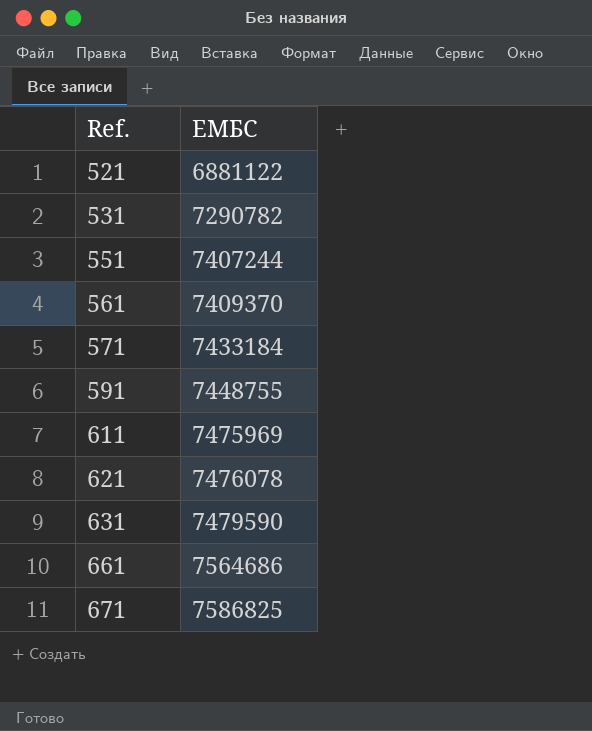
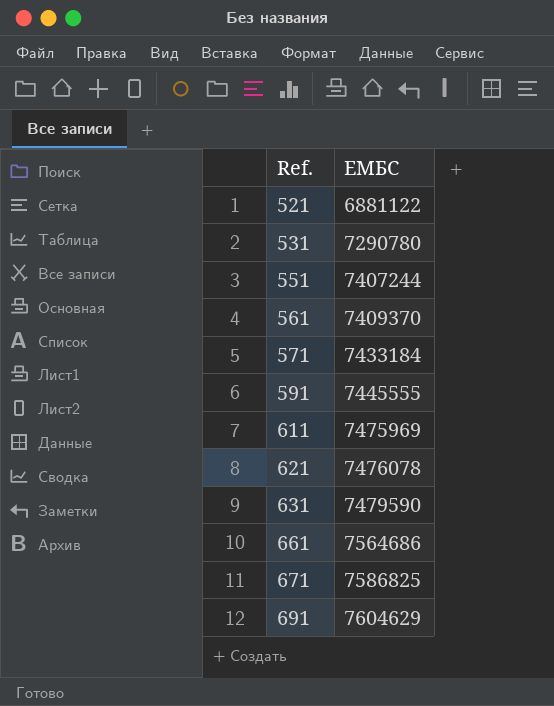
531 | ЕМБС: 7290782 -> 7290780
591 | ЕМБС: 7448755 -> 7445555
row 691: none -> 7604629

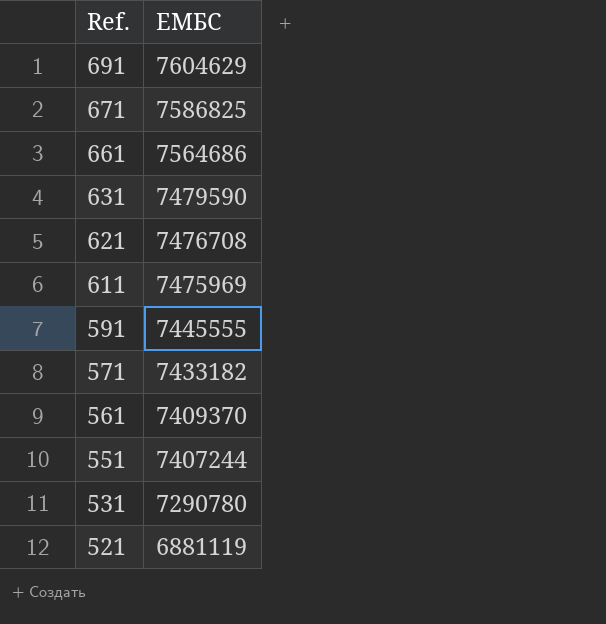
row order: Ref. ascending -> Ref. descending
621 | ЕМБС: 7476078 -> 7476708
571 | ЕМБС: 7433184 -> 7433182
521 | ЕМБС: 6881122 -> 6881119

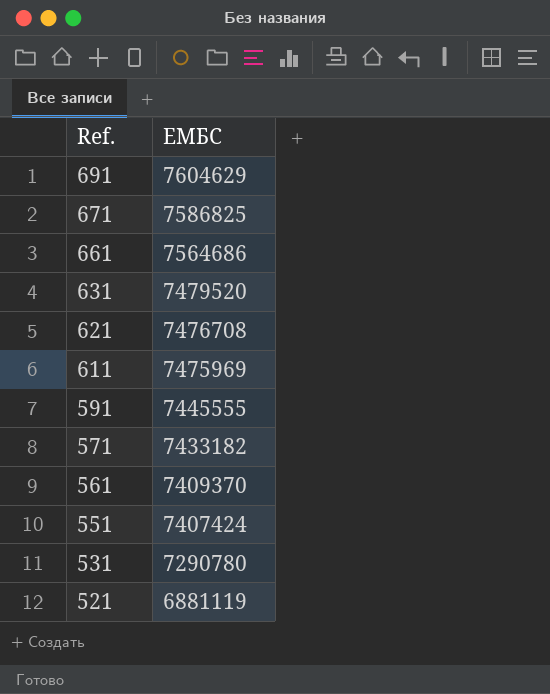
631 | ЕМБС: 7479590 -> 7479520
551 | ЕМБС: 7407244 -> 7407424

